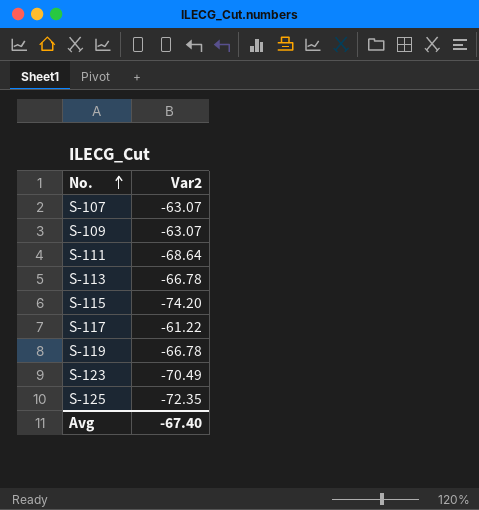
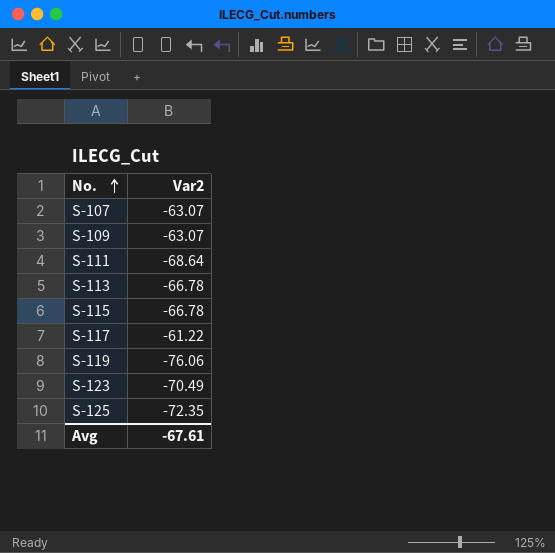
S-115 | Var2: -74.20 -> -66.78
S-119 | Var2: -66.78 -> -76.06
Avg | Var2: -67.40 -> -67.61

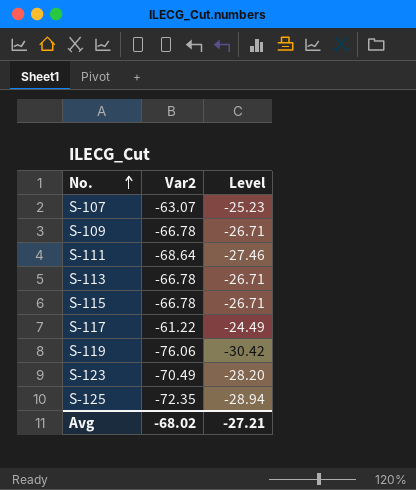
column Level | formula: none -> [Var2] * 0.4
S-109 | Var2: -63.07 -> -66.78
Avg | Var2: -67.61 -> -68.02

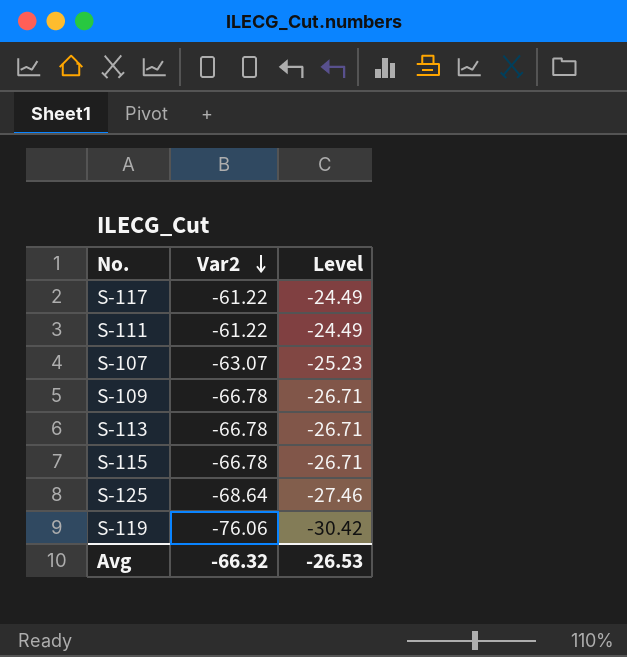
row order: No. ascending -> Var2 descending
row S-123: -70.49 | -28.20 -> none
S-111 | Var2: -68.64 -> -61.22
S-111 | Level: -27.46 -> -24.49
S-125 | Var2: -72.35 -> -68.64
S-125 | Level: -28.94 -> -27.46
Avg | Var2: -68.02 -> -66.32
Avg | Level: -27.21 -> -26.53

